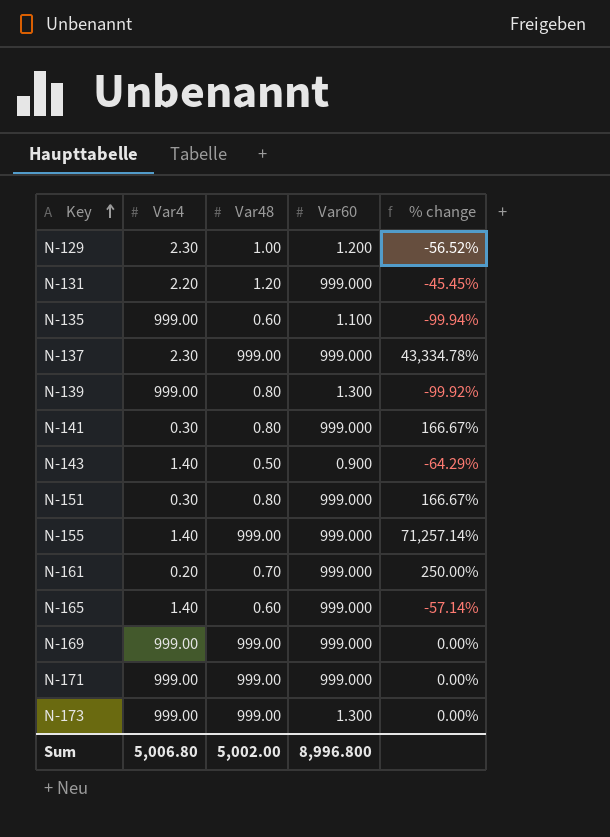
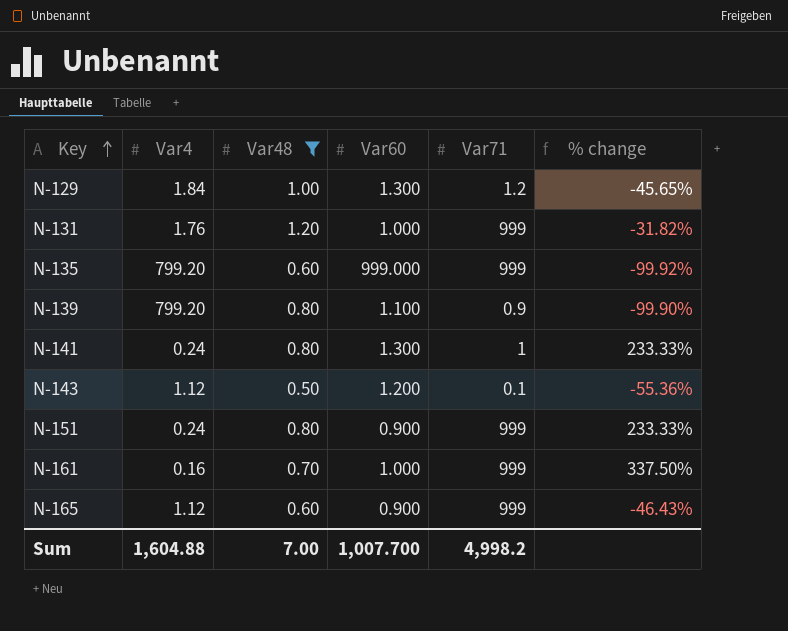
filter: none -> Var48 != 999.00
column Var71 | position: none -> 5
N-129 | Var4: 2.30 -> 1.84
N-129 | Var60: 1.200 -> 1.300
N-129 | % change: -56.52% -> -45.65%
N-131 | Var4: 2.20 -> 1.76
N-131 | Var60: 999.000 -> 1.000
N-131 | % change: -45.45% -> -31.82%
N-135 | Var4: 999.00 -> 799.20
N-135 | Var60: 1.100 -> 999.000
N-135 | % change: -99.94% -> -99.92%
N-139 | Var4: 999.00 -> 799.20
N-139 | Var60: 1.300 -> 1.100
N-139 | % change: -99.92% -> -99.90%
N-141 | Var4: 0.30 -> 0.24
N-141 | Var60: 999.000 -> 1.300
N-141 | % change: 166.67% -> 233.33%
N-143 | Var4: 1.40 -> 1.12
N-143 | Var60: 0.900 -> 1.200
N-143 | % change: -64.29% -> -55.36%
N-151 | Var4: 0.30 -> 0.24
N-151 | Var60: 999.000 -> 0.900
N-151 | % change: 166.67% -> 233.33%
N-161 | Var4: 0.20 -> 0.16
N-161 | Var60: 999.000 -> 1.000
N-161 | % change: 250.00% -> 337.50%
N-165 | Var4: 1.40 -> 1.12
N-165 | Var60: 999.000 -> 0.900
N-165 | % change: -57.14% -> -46.43%
Sum | Var4: 5,006.80 -> 1,604.88
Sum | Var48: 5,002.00 -> 7.00
Sum | Var60: 8,996.800 -> 1,007.700

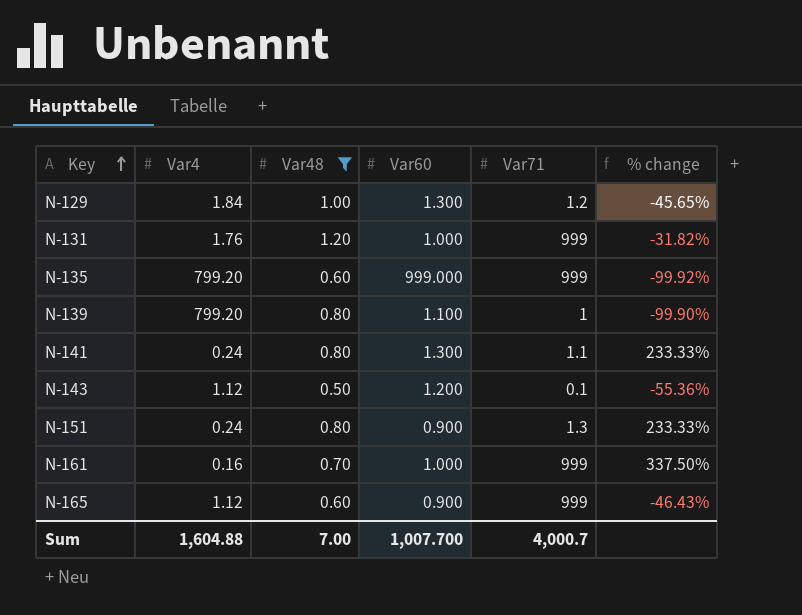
N-139 | Var71: 0.9 -> 1
N-141 | Var71: 1 -> 1.1
N-151 | Var71: 999 -> 1.3
Sum | Var71: 4,998.2 -> 4,000.7

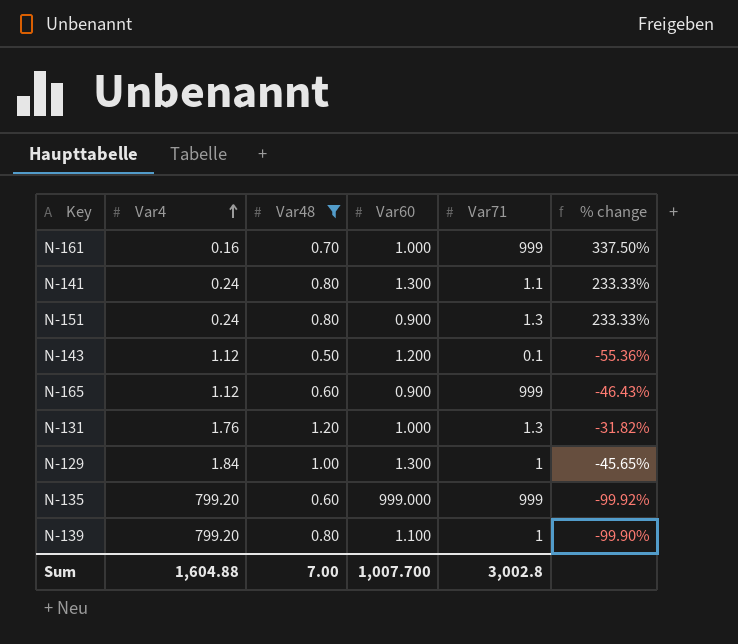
row order: Key ascending -> Var4 ascending
N-131 | Var71: 999 -> 1.3
N-129 | Var71: 1.2 -> 1
Sum | Var71: 4,000.7 -> 3,002.8

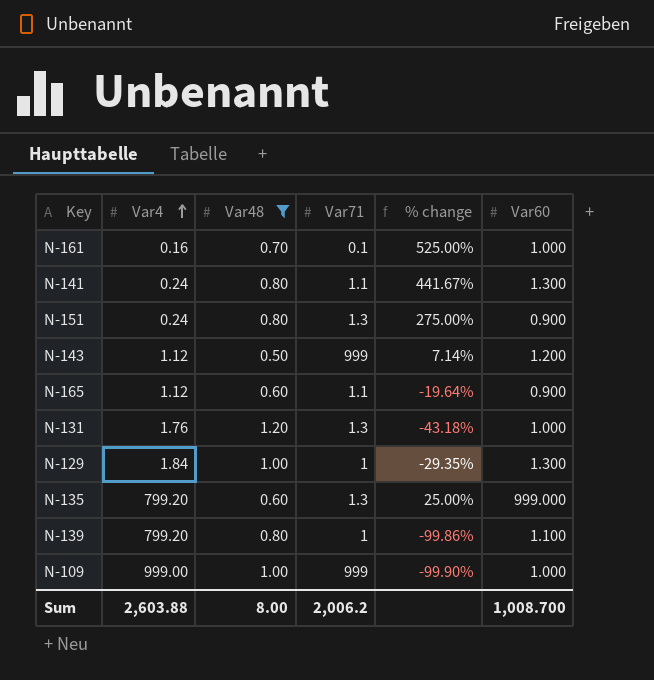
column % change | formula: ([Var48] - [Var4]) / [Var4] -> ([Var60] - [Var4]) / [Var4]
column Var60 | position: 4 -> 6
N-161 | Var71: 999 -> 0.1
N-143 | Var71: 0.1 -> 999
N-165 | Var71: 999 -> 1.1
N-135 | Var71: 999 -> 1.3
row N-109: none -> 999.00 | 1.00 | 999 | -99.90% | 1.000
Sum | Var4: 1,604.88 -> 2,603.88
Sum | Var48: 7.00 -> 8.00
Sum | Var71: 3,002.8 -> 2,006.2
Sum | Var60: 1,007.700 -> 1,008.700

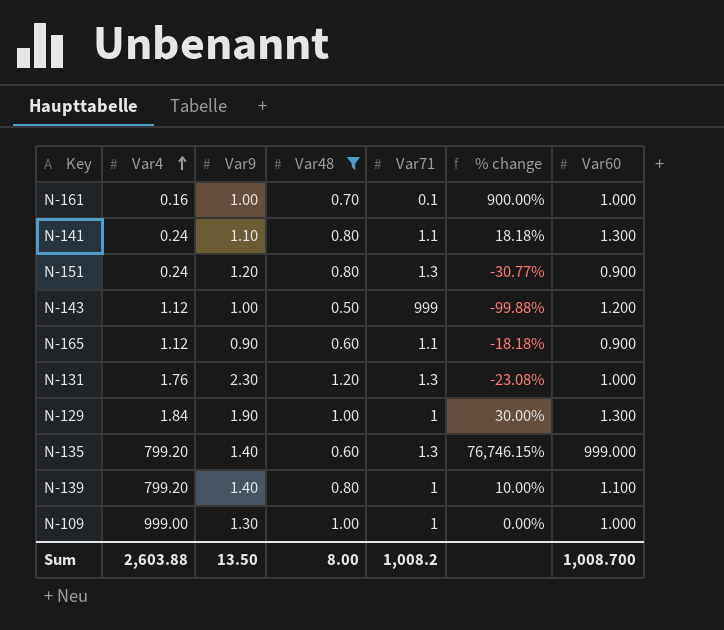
column Var9 | position: none -> 3
column % change | formula: ([Var60] - [Var4]) / [Var4] -> ([Var60] - [Var71]) / [Var71]
N-109 | Var71: 999 -> 1
Sum | Var71: 2,006.2 -> 1,008.2

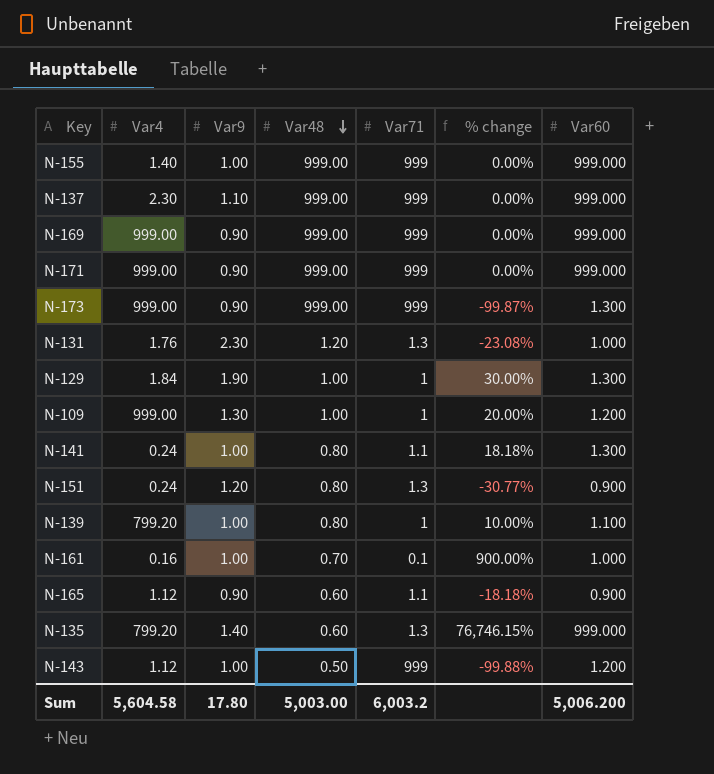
filter: Var48 != 999.00 -> none
row order: Var4 ascending -> Var48 descending
N-109 | % change: 0.00% -> 20.00%
N-109 | Var60: 1.000 -> 1.200
N-141 | Var9: 1.10 -> 1.00
N-139 | Var9: 1.40 -> 1.00
Sum | Var4: 2,603.88 -> 5,604.58
Sum | Var9: 13.50 -> 17.80
Sum | Var48: 8.00 -> 5,003.00
Sum | Var71: 1,008.2 -> 6,003.2
Sum | Var60: 1,008.700 -> 5,006.200

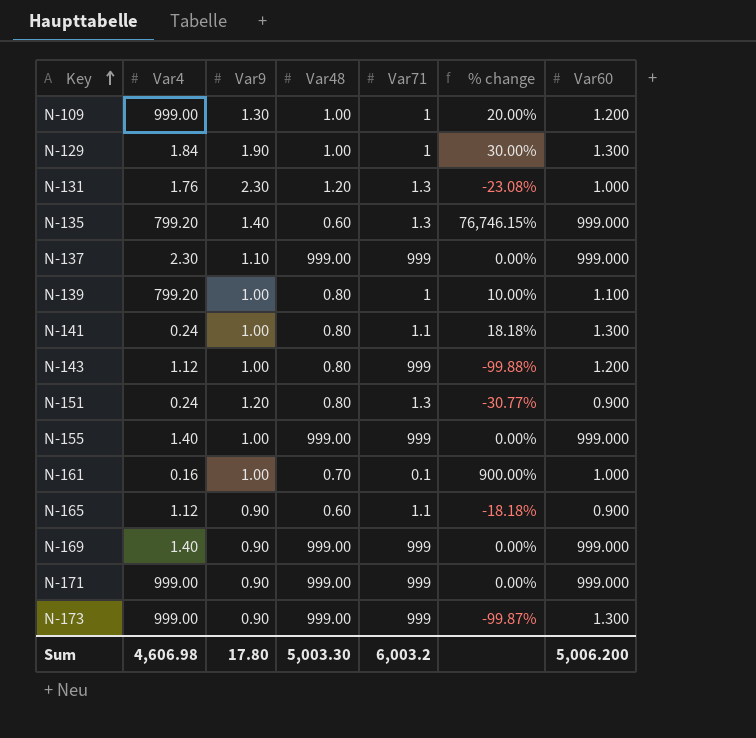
row order: Var48 descending -> Key ascending
N-143 | Var48: 0.50 -> 0.80
N-169 | Var4: 999.00 -> 1.40
Sum | Var4: 5,604.58 -> 4,606.98
Sum | Var48: 5,003.00 -> 5,003.30

